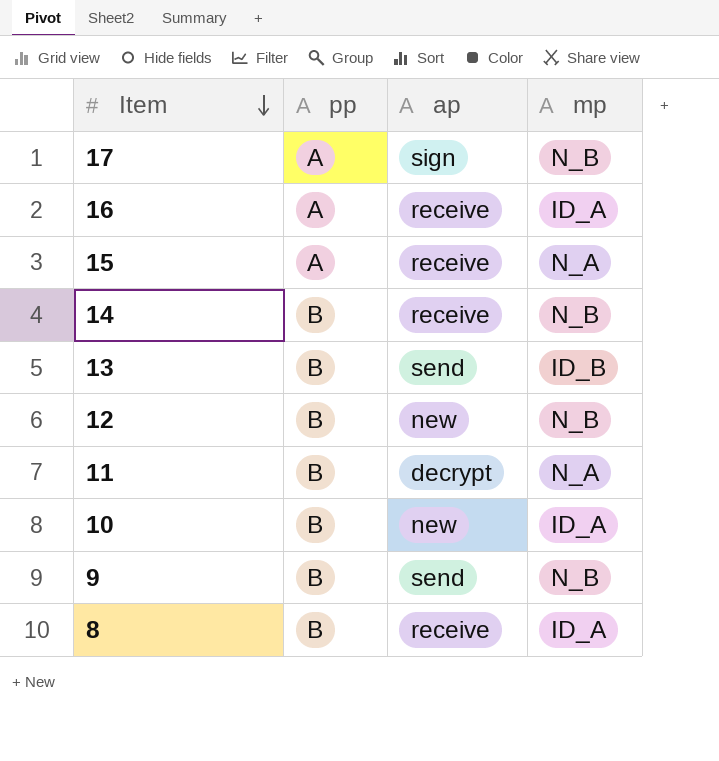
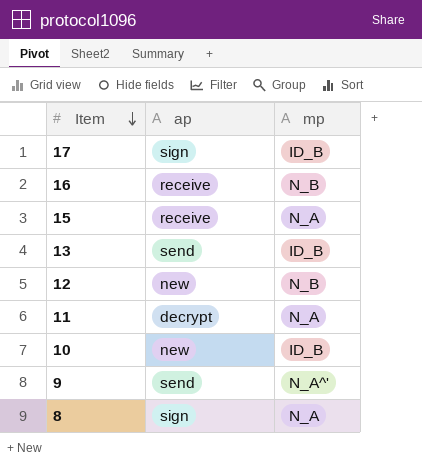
column pp | position: 2 -> none
row 14: B | receive | N_B -> none
17 | mp: N_B -> ID_B
16 | mp: ID_A -> N_B
10 | mp: ID_A -> ID_B
9 | mp: N_B -> N_A^'
8 | ap: receive -> sign
8 | mp: ID_A -> N_A

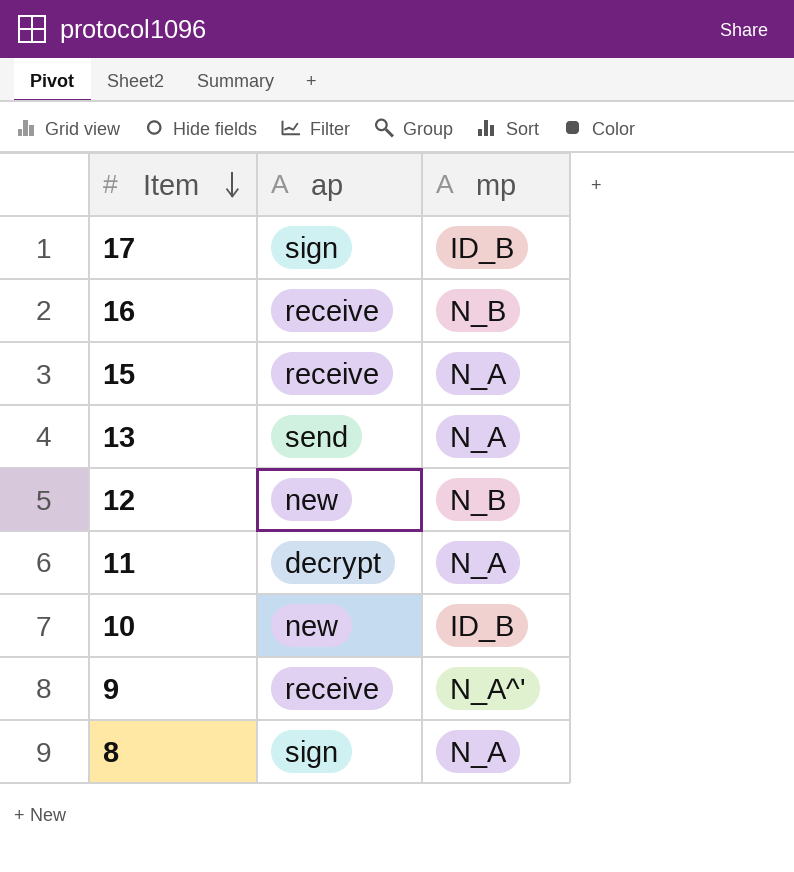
13 | mp: ID_B -> N_A
9 | ap: send -> receive

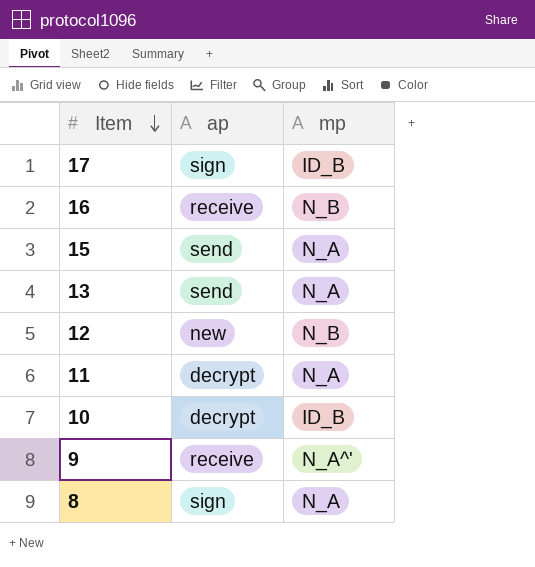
15 | ap: receive -> send
10 | ap: new -> decrypt

